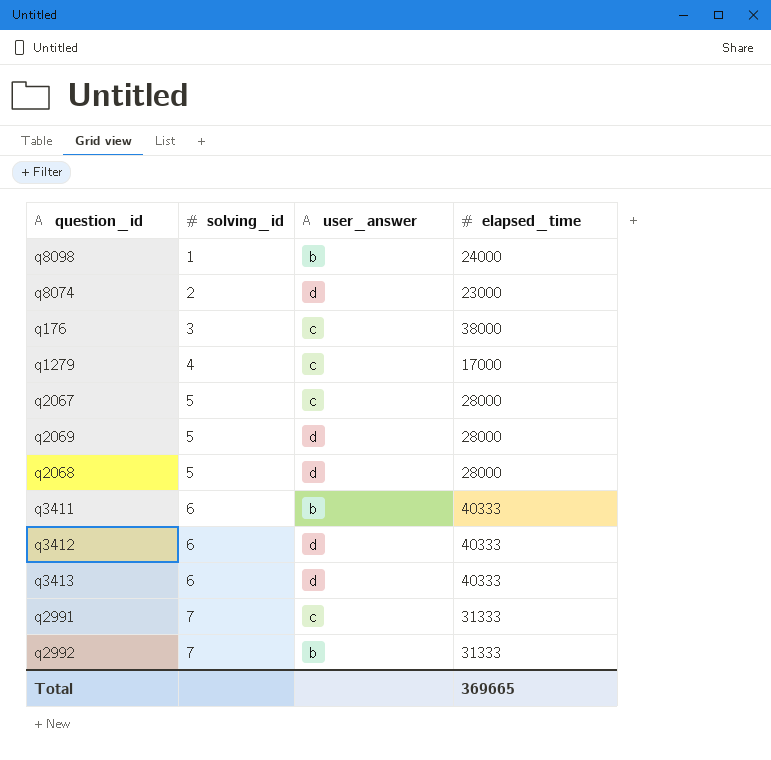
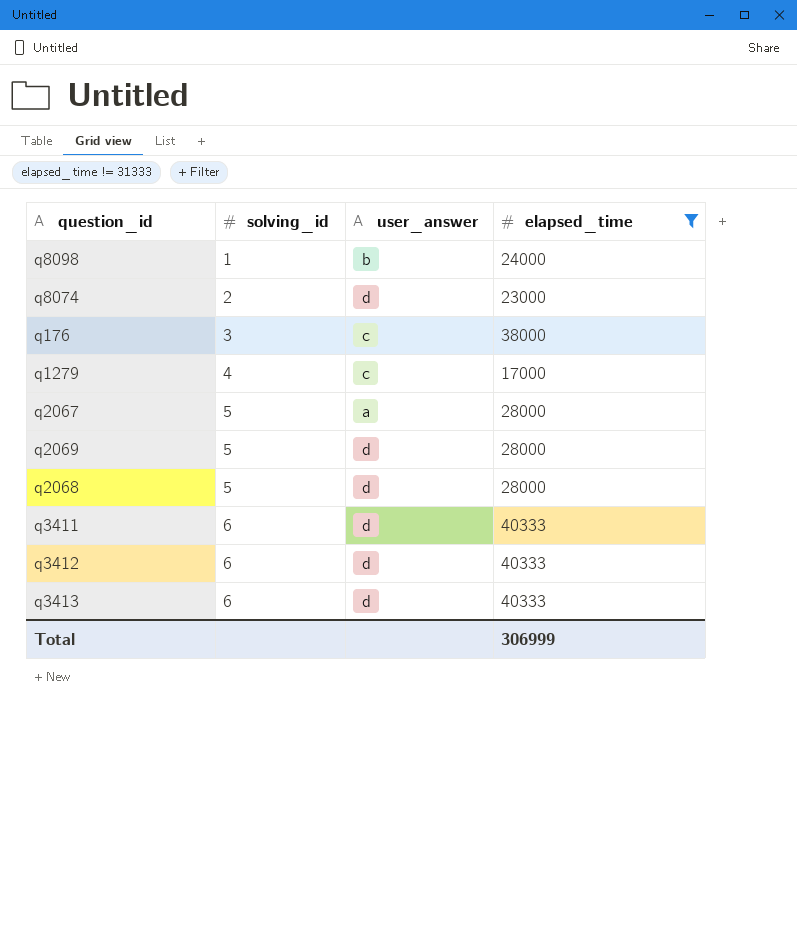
filter: none -> elapsed_time != 31333
q2067 | user_answer: c -> a
q3411 | user_answer: b -> d
Total | elapsed_time: 369665 -> 306999

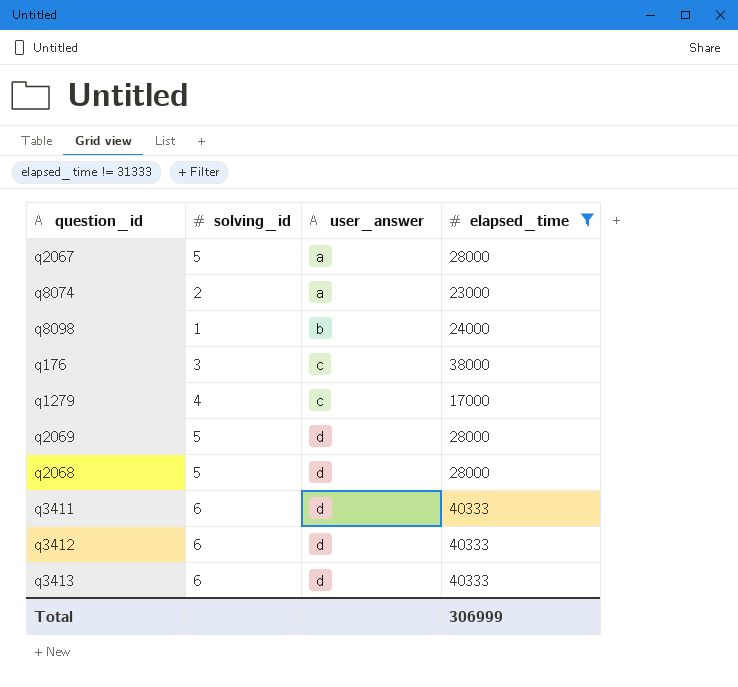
row order: solving_id ascending -> user_answer ascending
q8074 | user_answer: d -> a

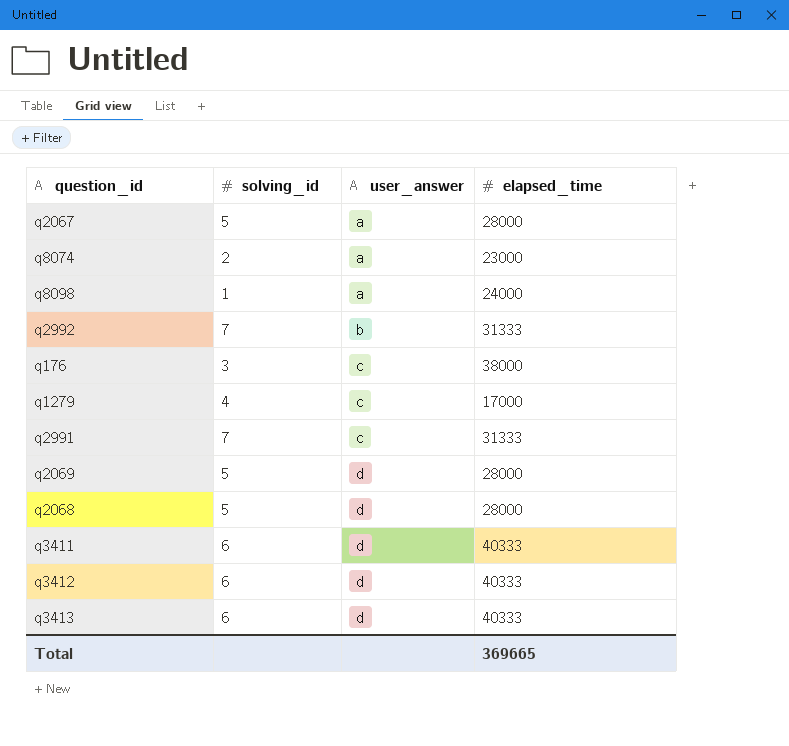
filter: elapsed_time != 31333 -> none
q8098 | user_answer: b -> a
Total | elapsed_time: 306999 -> 369665

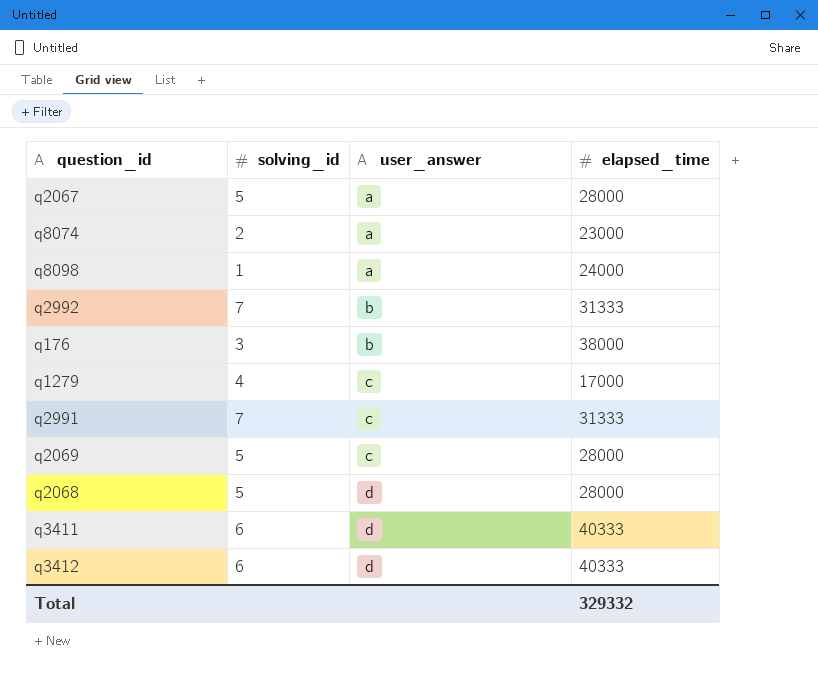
row q3413: 6 | d | 40333 -> none
q176 | user_answer: c -> b
q2069 | user_answer: d -> c
Total | elapsed_time: 369665 -> 329332

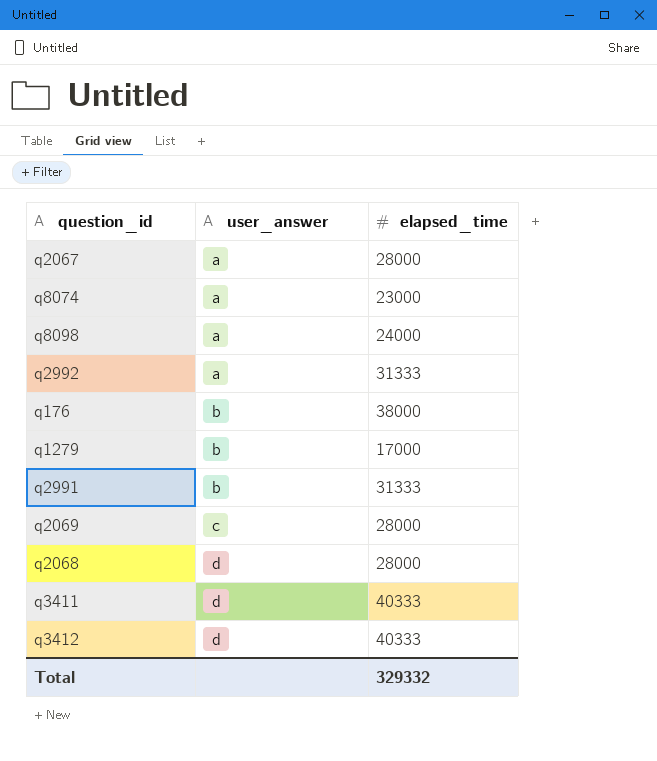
column solving_id | position: 2 -> none
q2992 | user_answer: b -> a
q1279 | user_answer: c -> b
q2991 | user_answer: c -> b

